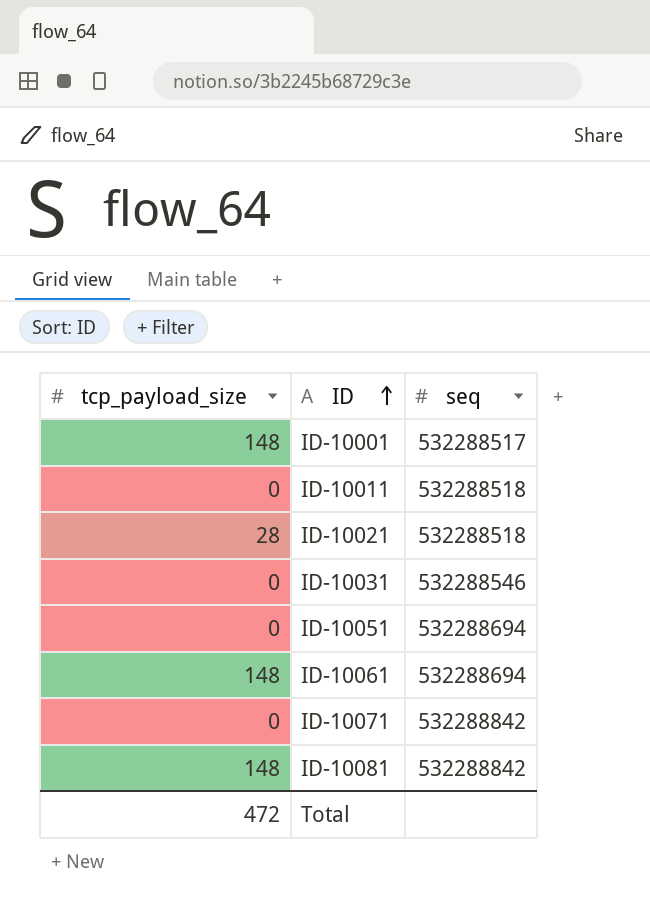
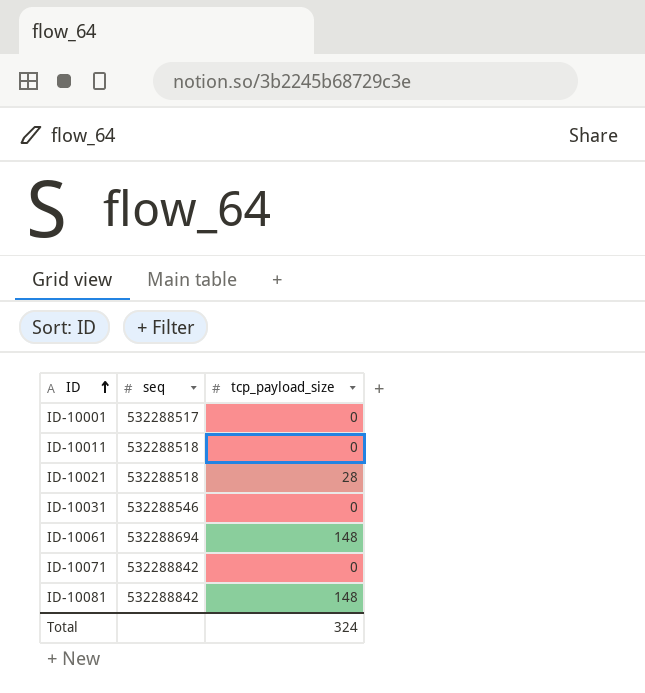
column tcp_payload_size | position: 1 -> 3
row ID-10051: 0 | 532288694 -> none
ID-10001 | tcp_payload_size: 148 -> 0
Total | tcp_payload_size: 472 -> 324

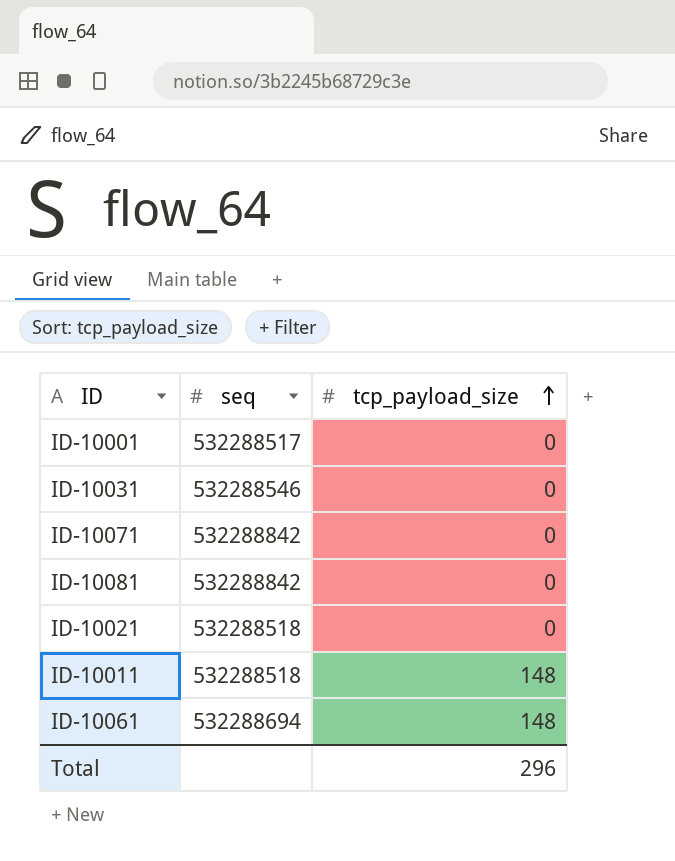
row order: ID ascending -> tcp_payload_size ascending
ID-10081 | tcp_payload_size: 148 -> 0
ID-10021 | tcp_payload_size: 28 -> 0
ID-10011 | tcp_payload_size: 0 -> 148
Total | tcp_payload_size: 324 -> 296

